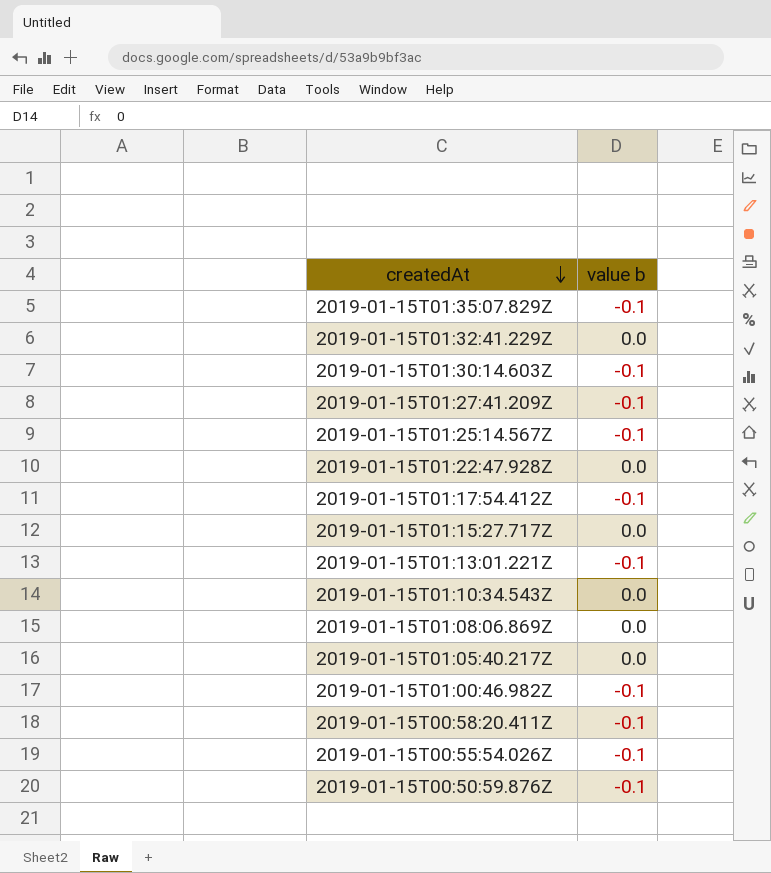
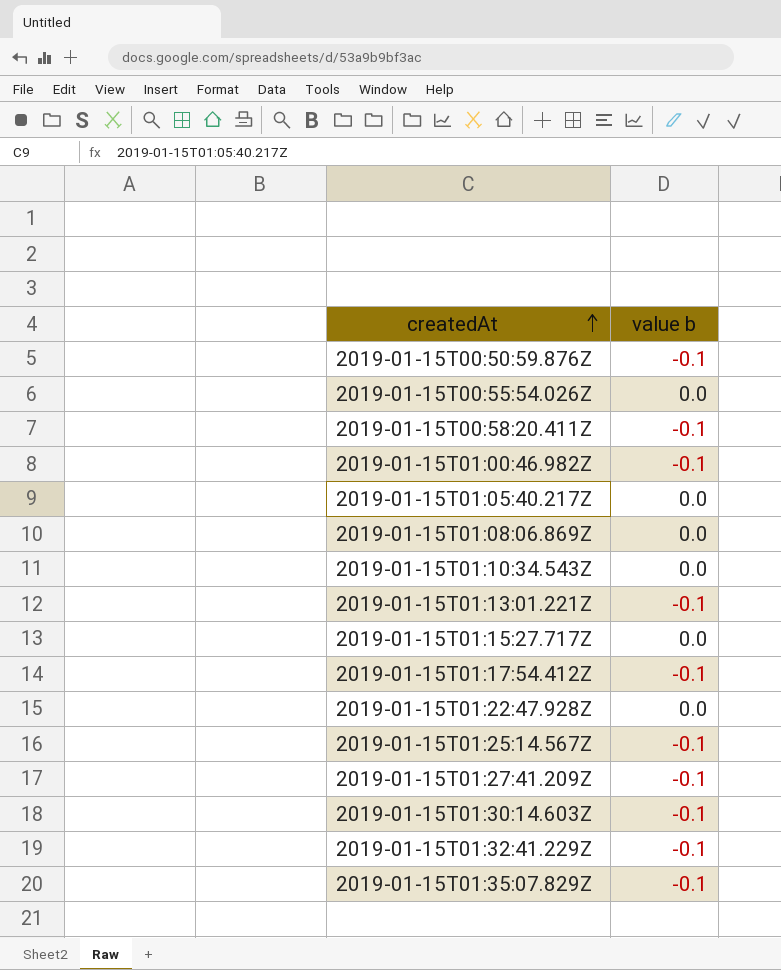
row order: createdAt descending -> createdAt ascending
2019-01-15T00:55:54.026Z | value b: -0.1 -> 0.0
2019-01-15T01:32:41.229Z | value b: 0.0 -> -0.1

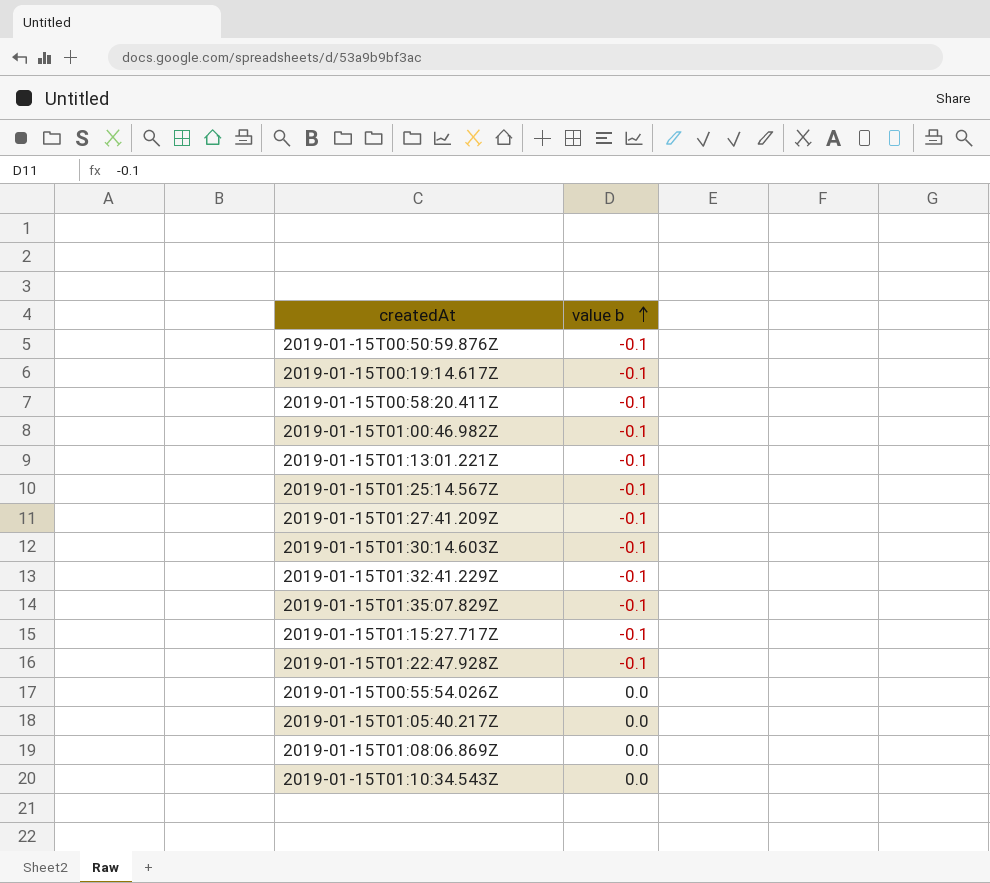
row order: createdAt ascending -> value b ascending
row 2019-01-15T01:17:54.412Z: -0.1 -> none
row 2019-01-15T00:19:14.617Z: none -> -0.1
2019-01-15T01:15:27.717Z | value b: 0.0 -> -0.1
2019-01-15T01:22:47.928Z | value b: 0.0 -> -0.1

